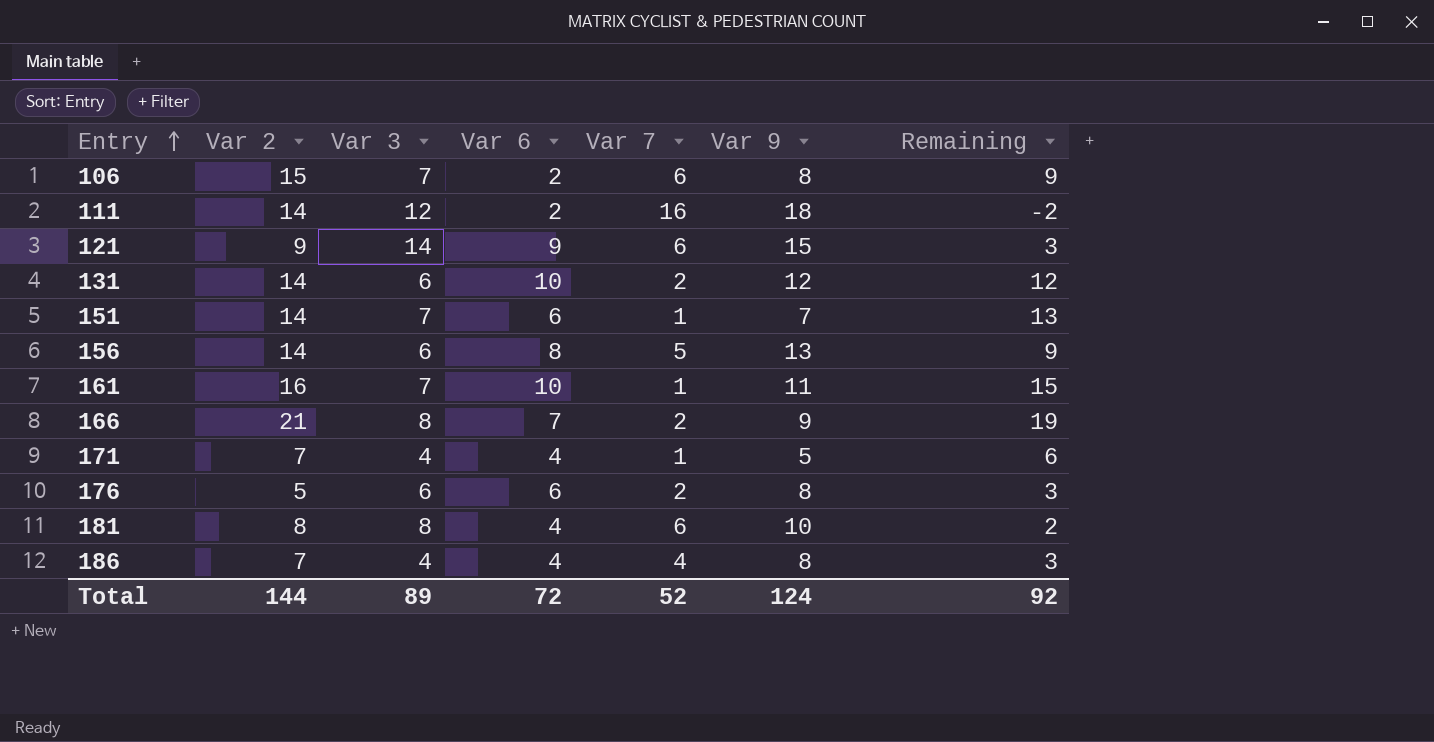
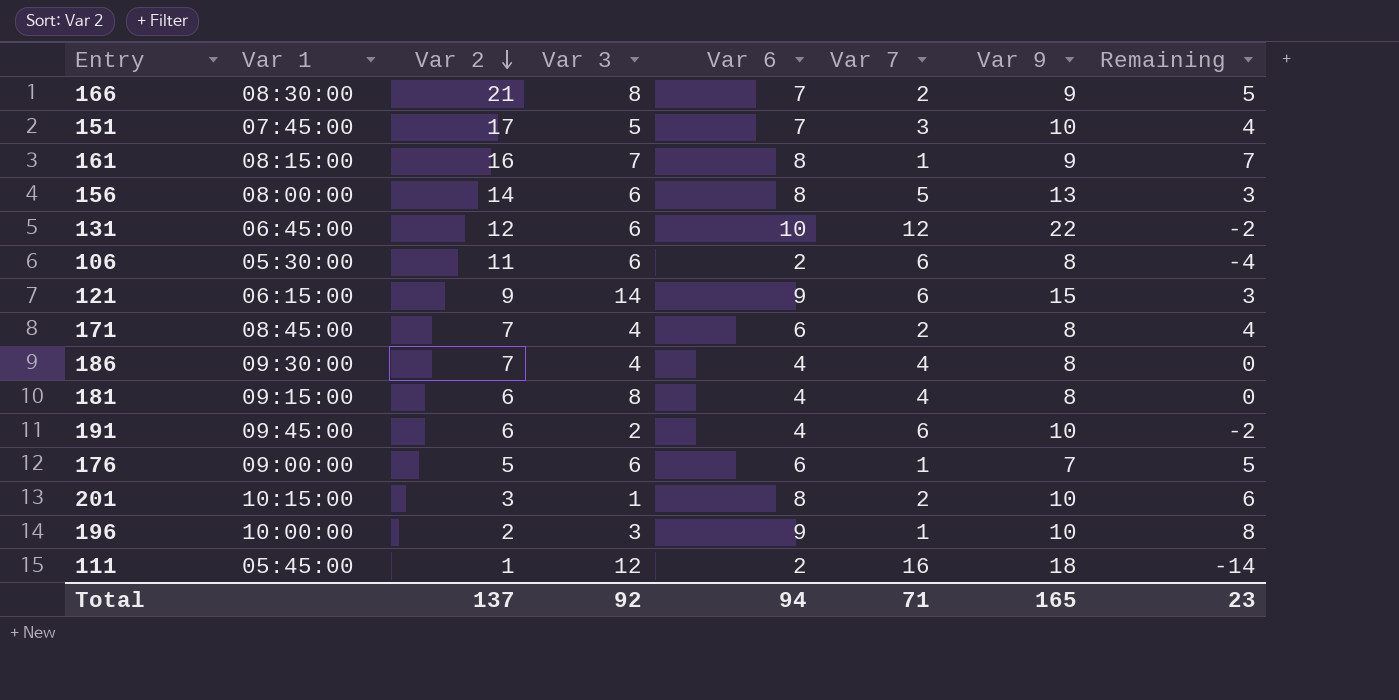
row order: Entry ascending -> Var 2 descending
column Var 1 | position: none -> 2
column Remaining | formula: [Var 2] - [Var 7] -> [Var 6] - [Var 7]
151 | Var 2: 14 -> 17
151 | Var 3: 7 -> 5
151 | Var 6: 6 -> 7
151 | Var 7: 1 -> 3
151 | Var 9: 7 -> 10
161 | Var 6: 10 -> 8
161 | Var 9: 11 -> 9
131 | Var 2: 14 -> 12
131 | Var 7: 2 -> 12
131 | Var 9: 12 -> 22
106 | Var 2: 15 -> 11
106 | Var 3: 7 -> 6
171 | Var 6: 4 -> 6
171 | Var 7: 1 -> 2
171 | Var 9: 5 -> 8
181 | Var 2: 8 -> 6
181 | Var 7: 6 -> 4
181 | Var 9: 10 -> 8
row 191: none -> 09:45:00 | 6 | 2 | 4 | 6 | 10 | -2
176 | Var 7: 2 -> 1
176 | Var 9: 8 -> 7
row 201: none -> 10:15:00 | 3 | 1 | 8 | 2 | 10 | 6
row 196: none -> 10:00:00 | 2 | 3 | 9 | 1 | 10 | 8
111 | Var 2: 14 -> 1
Total | Var 2: 144 -> 137
Total | Var 3: 89 -> 92
Total | Var 6: 72 -> 94
Total | Var 7: 52 -> 71
Total | Var 9: 124 -> 165
Total | Remaining: 92 -> 23

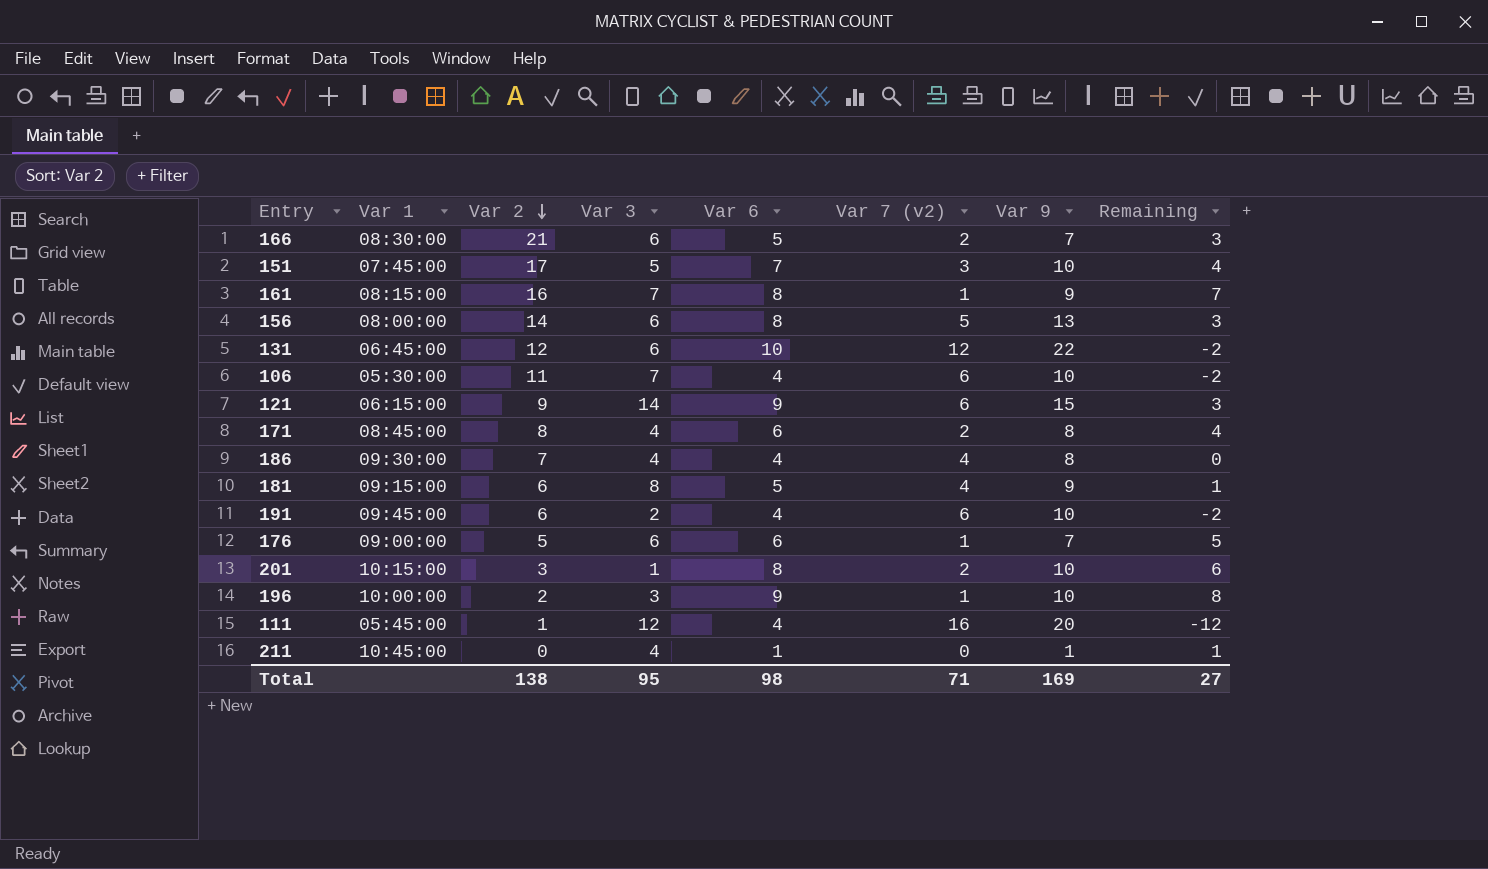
column name: Var 7 -> Var 7 (v2)
166 | Var 3: 8 -> 6
166 | Var 6: 7 -> 5
166 | Var 9: 9 -> 7
166 | Remaining: 5 -> 3
106 | Var 3: 6 -> 7
106 | Var 6: 2 -> 4
106 | Var 9: 8 -> 10
106 | Remaining: -4 -> -2
171 | Var 2: 7 -> 8
181 | Var 6: 4 -> 5
181 | Var 9: 8 -> 9
181 | Remaining: 0 -> 1
111 | Var 6: 2 -> 4
111 | Var 9: 18 -> 20
111 | Remaining: -14 -> -12
row 211: none -> 10:45:00 | 0 | 4 | 1 | 0 | 1 | 1
Total | Var 2: 137 -> 138
Total | Var 3: 92 -> 95
Total | Var 6: 94 -> 98
Total | Var 9: 165 -> 169
Total | Remaining: 23 -> 27

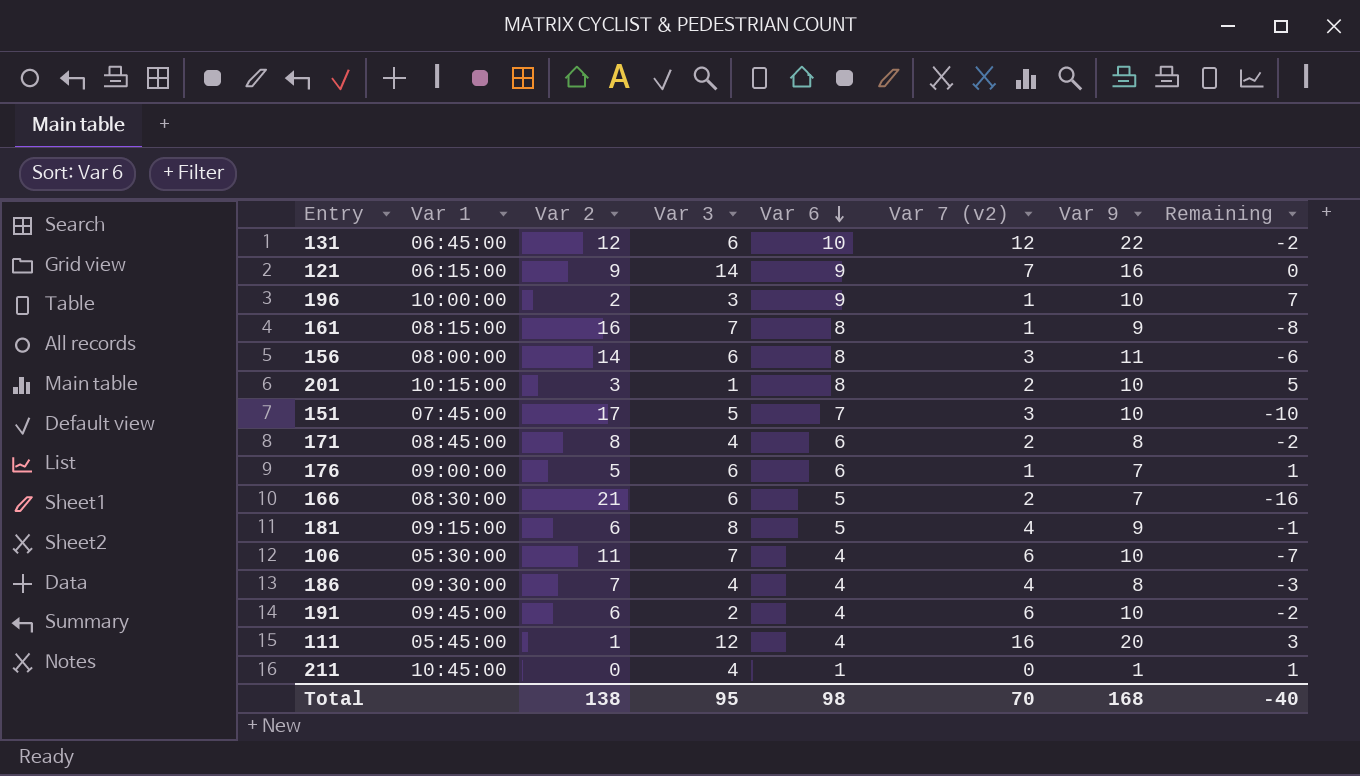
row order: Var 2 descending -> Var 6 descending
column Remaining | formula: [Var 6] - [Var 7 (v2)] -> [Var 6] - [Var 2]
121 | Var 7 (v2): 6 -> 7
121 | Var 9: 15 -> 16
156 | Var 7 (v2): 5 -> 3
156 | Var 9: 13 -> 11
Total | Var 7 (v2): 71 -> 70
Total | Var 9: 169 -> 168
Total | Remaining: 27 -> -40

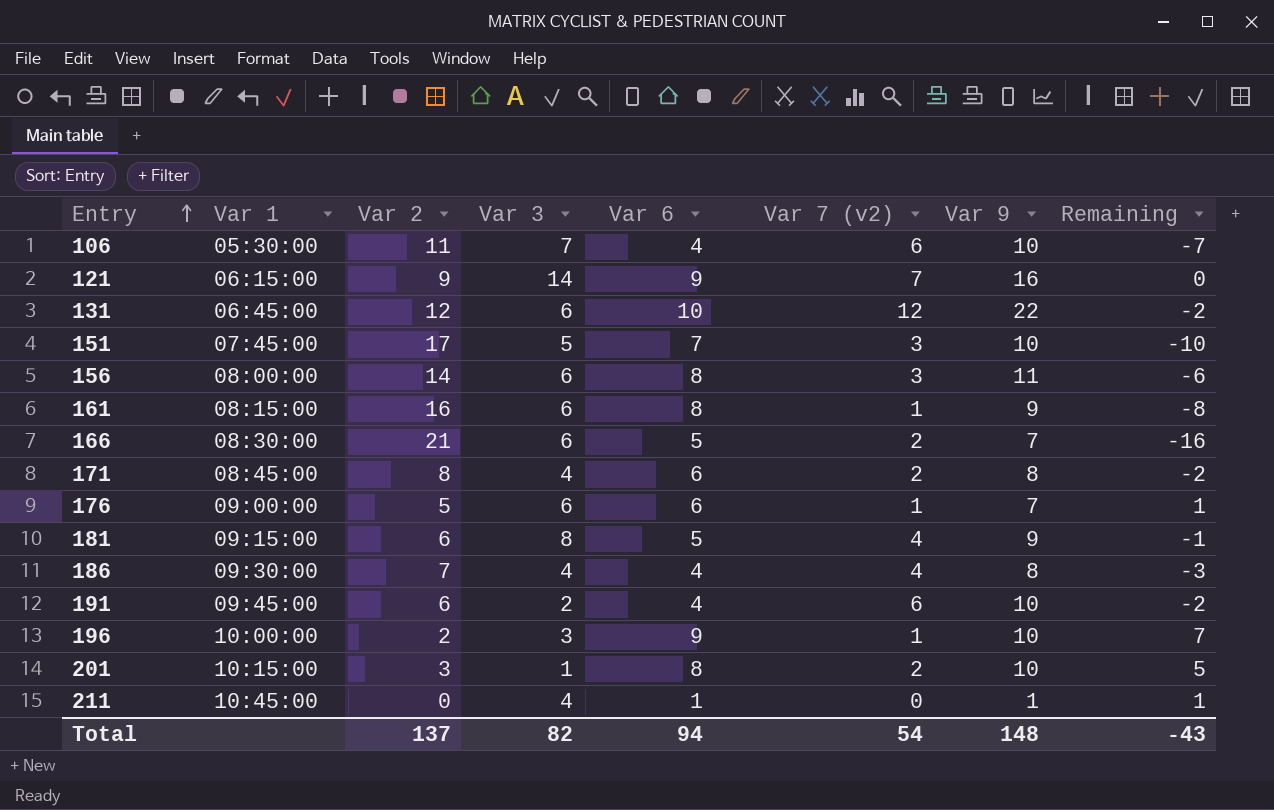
row order: Var 6 descending -> Entry ascending
row 111: 05:45:00 | 1 | 12 | 4 | 16 | 20 | 3 -> none
161 | Var 3: 7 -> 6
Total | Var 2: 138 -> 137
Total | Var 3: 95 -> 82
Total | Var 6: 98 -> 94
Total | Var 7 (v2): 70 -> 54
Total | Var 9: 168 -> 148
Total | Remaining: -40 -> -43

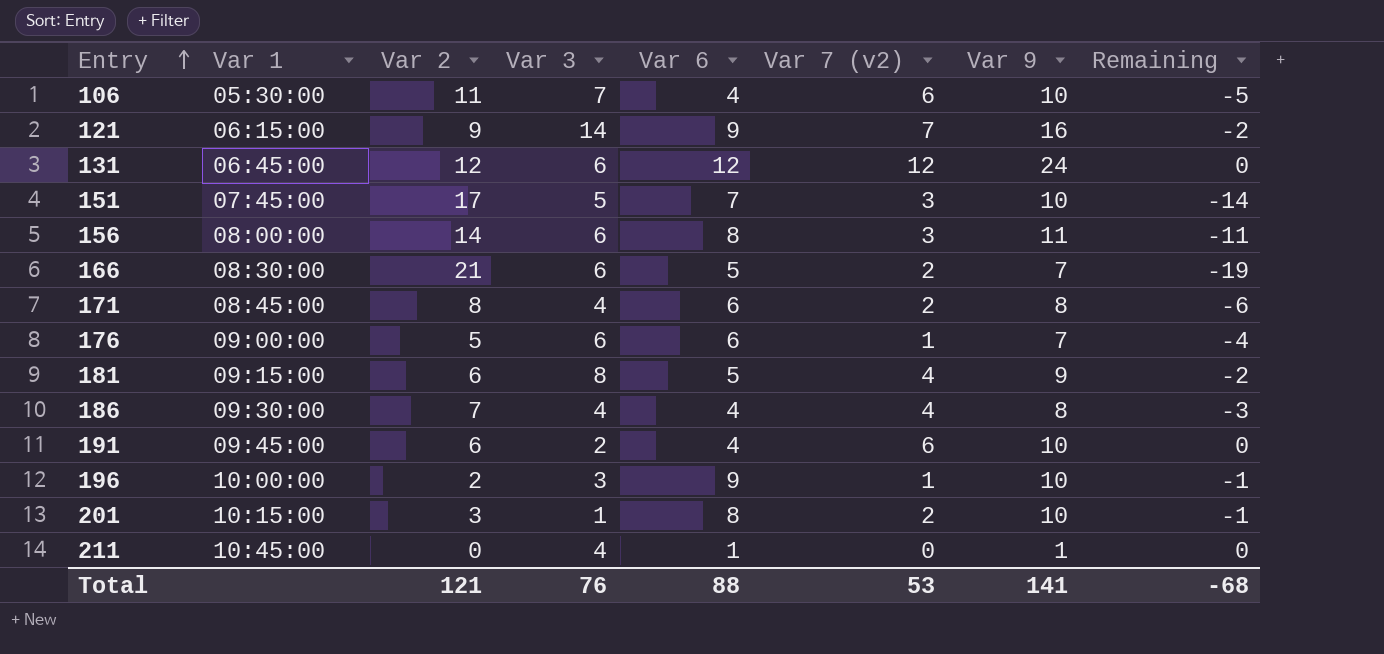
column Remaining | formula: [Var 6] - [Var 2] -> [Var 7 (v2)] - [Var 2]
row 161: 08:15:00 | 16 | 6 | 8 | 1 | 9 | -8 -> none
131 | Var 6: 10 -> 12
131 | Var 9: 22 -> 24
Total | Var 2: 137 -> 121
Total | Var 3: 82 -> 76
Total | Var 6: 94 -> 88
Total | Var 7 (v2): 54 -> 53
Total | Var 9: 148 -> 141
Total | Remaining: -43 -> -68

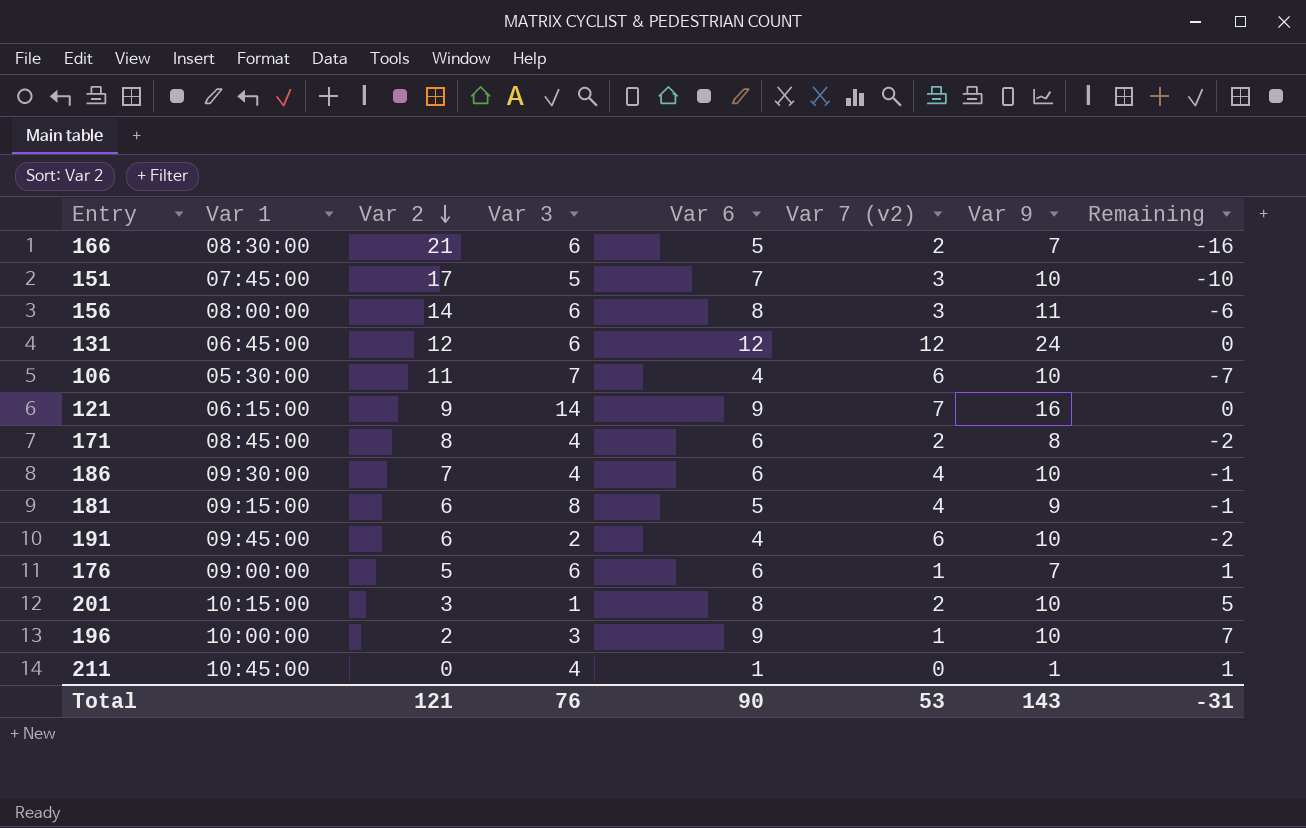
row order: Entry ascending -> Var 2 descending
column Remaining | formula: [Var 7 (v2)] - [Var 2] -> [Var 6] - [Var 2]
186 | Var 6: 4 -> 6
186 | Var 9: 8 -> 10
Total | Var 6: 88 -> 90
Total | Var 9: 141 -> 143
Total | Remaining: -68 -> -31

